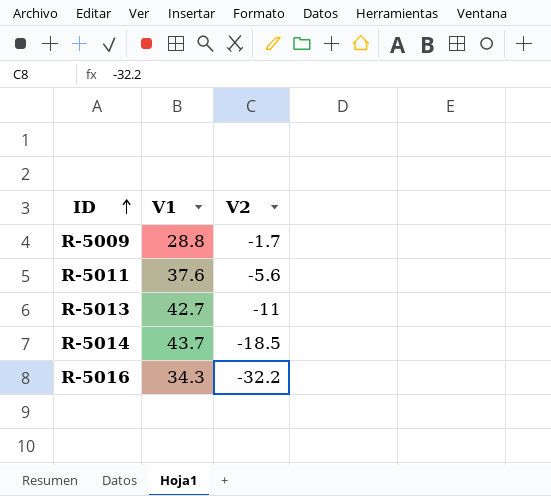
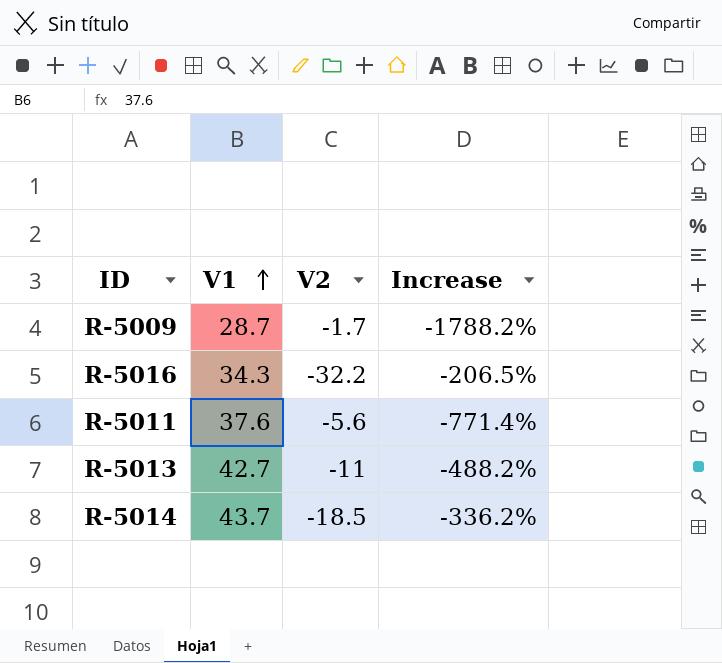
row order: ID ascending -> V1 ascending
column Increase | formula: none -> ([V1] - [V2]) / [V2]
R-5009 | V1: 28.8 -> 28.7

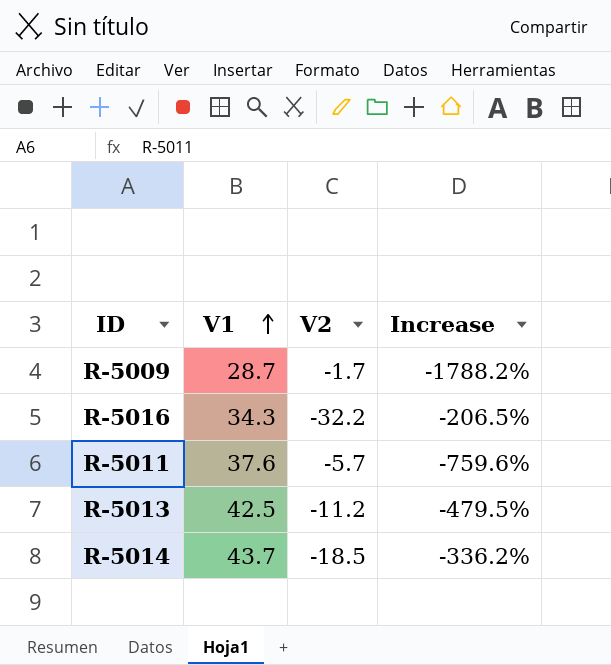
R-5011 | V2: -5.6 -> -5.7
R-5011 | Increase: -771.4% -> -759.6%
R-5013 | V1: 42.7 -> 42.5
R-5013 | V2: -11 -> -11.2
R-5013 | Increase: -488.2% -> -479.5%

